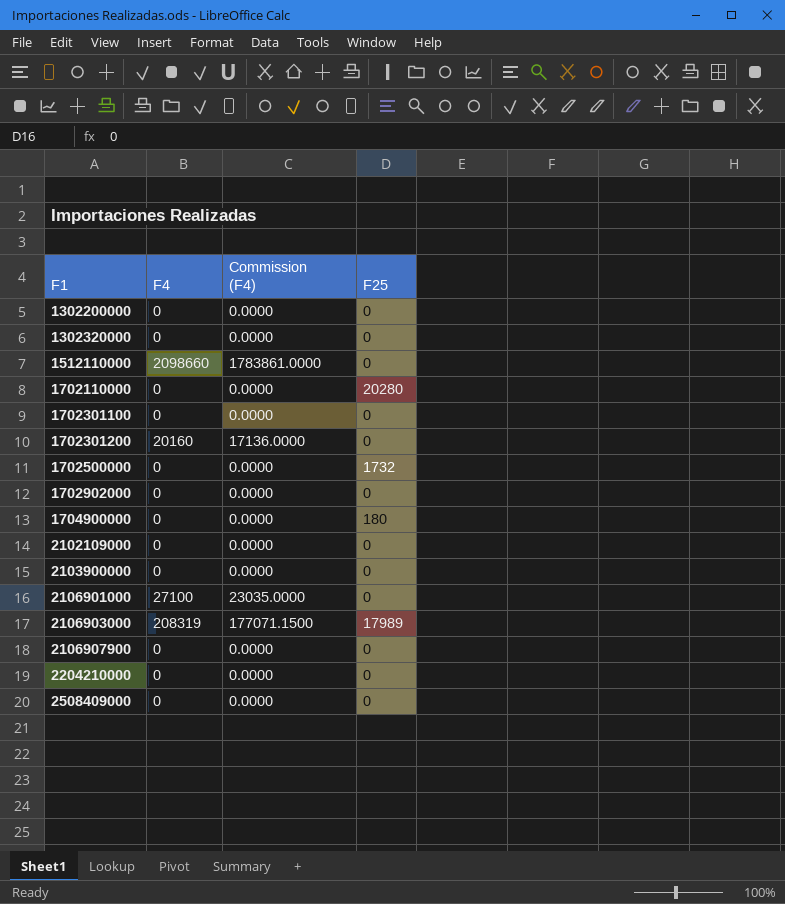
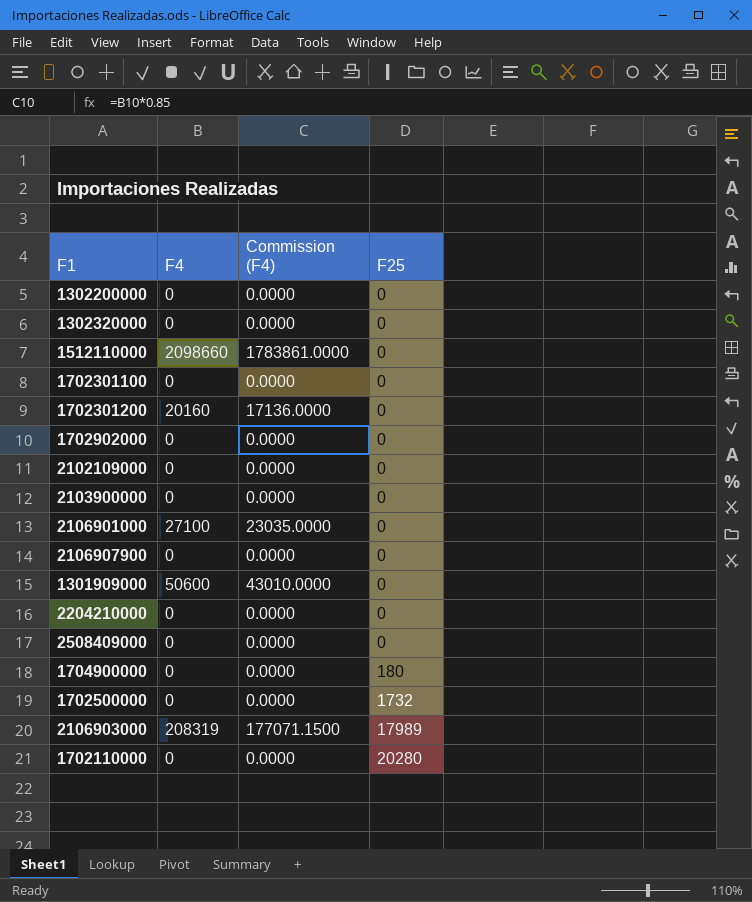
row order: F1 ascending -> F25 ascending
row 1301909000: none -> 50600 | 43010.0000 | 0

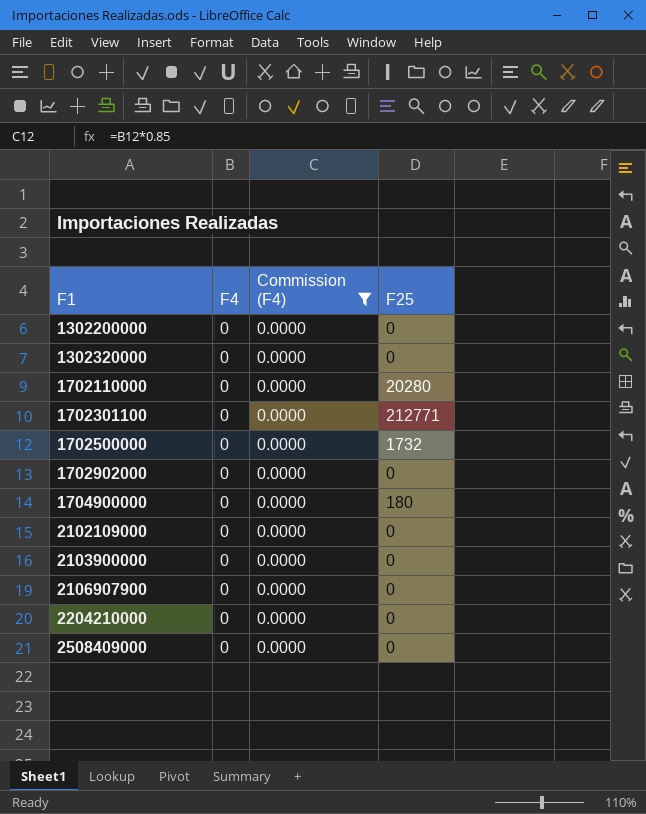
filter: none -> Commission (F4) = 0.0000
row order: F25 ascending -> F1 ascending
1702301100 | F25: 0 -> 212771

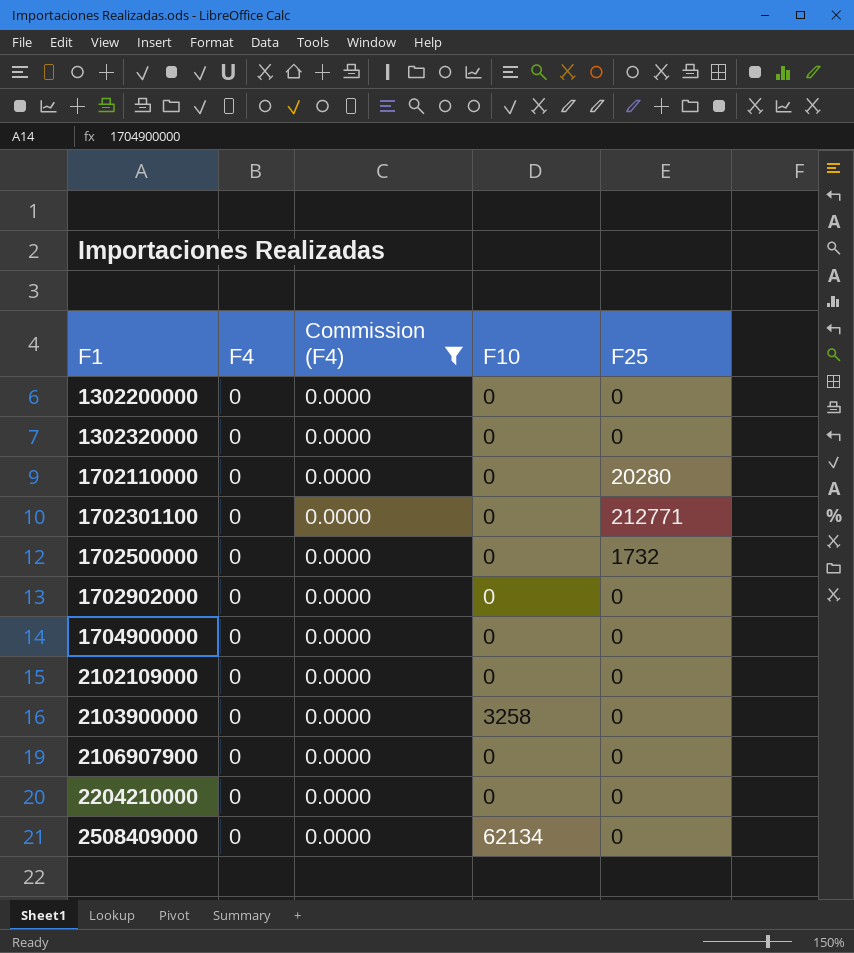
column F10 | position: none -> 4
1704900000 | F25: 180 -> 0

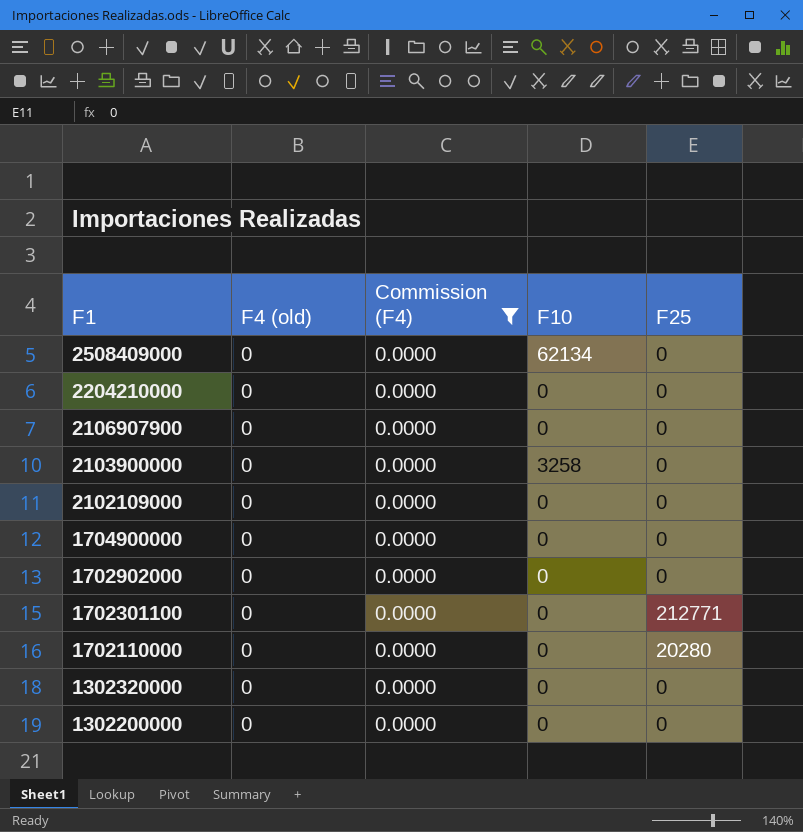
row order: F1 ascending -> F1 descending
column name: F4 -> F4 (old)
row 1702500000: 0 | 0.0000 | 0 | 1732 -> none

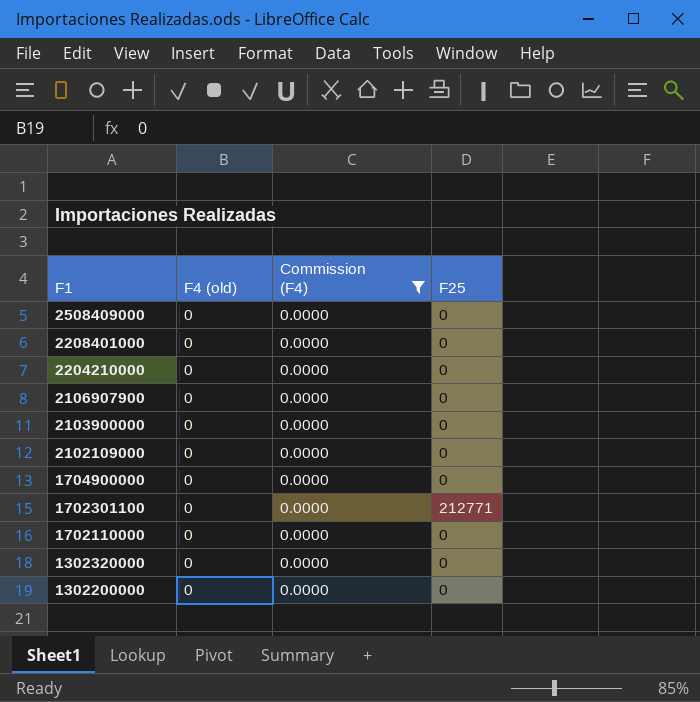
column F10 | position: 4 -> none
row 1702902000: 0 | 0.0000 | 0 | 0 -> none
row 2208401000: none -> 0 | 0.0000 | 0
1702110000 | F25: 20280 -> 0

